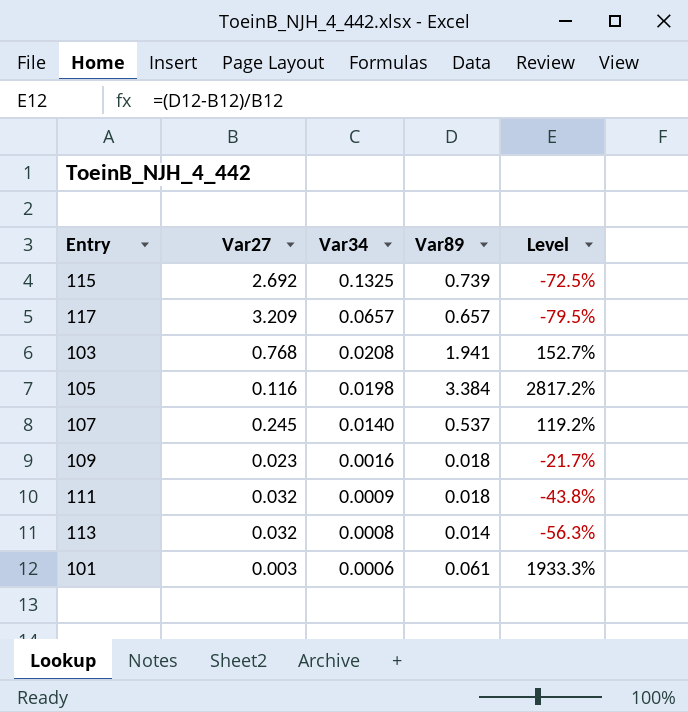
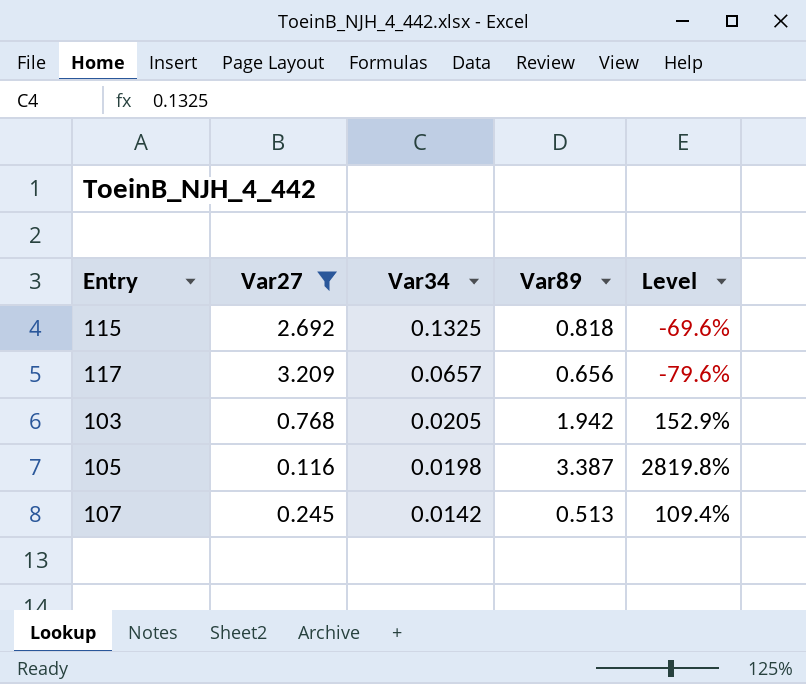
filter: none -> Var27 >= 0.116
115 | Var89: 0.739 -> 0.818
115 | Level: -72.5% -> -69.6%
117 | Var89: 0.657 -> 0.656
117 | Level: -79.5% -> -79.6%
103 | Var34: 0.0208 -> 0.0205
103 | Var89: 1.941 -> 1.942
103 | Level: 152.7% -> 152.9%
105 | Var89: 3.384 -> 3.387
105 | Level: 2817.2% -> 2819.8%
107 | Var34: 0.0140 -> 0.0142
107 | Var89: 0.537 -> 0.513
107 | Level: 119.2% -> 109.4%

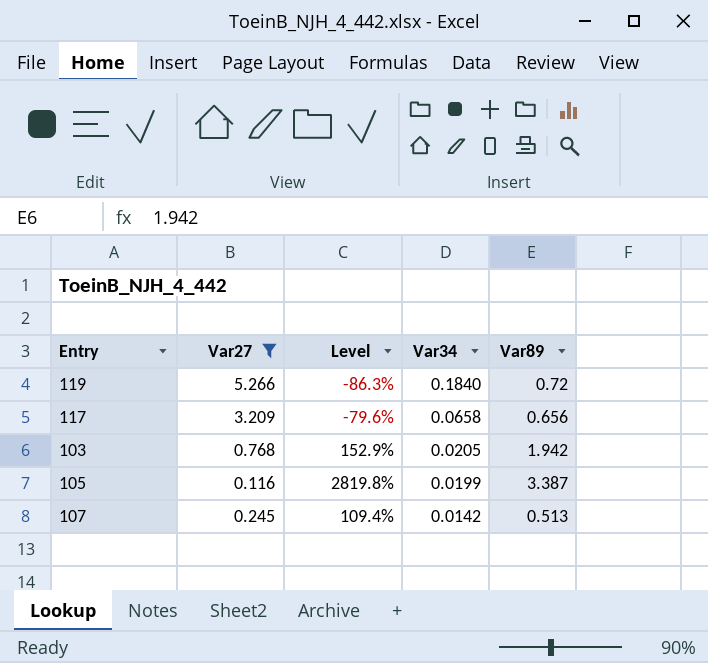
column Level | position: 5 -> 3
row 115: 2.692 | 0.1325 | 0.818 | -69.6% -> none
row 119: none -> 5.266 | -86.3% | 0.1840 | 0.72
117 | Var34: 0.0657 -> 0.0658
105 | Var34: 0.0198 -> 0.0199

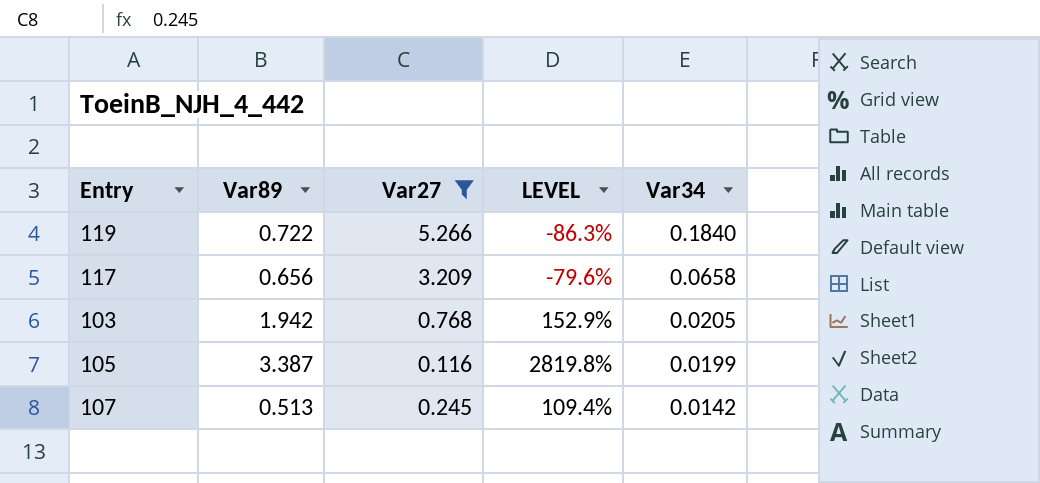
column Var89 | position: 5 -> 2
column name: Level -> LEVEL
119 | Var89: 0.72 -> 0.722

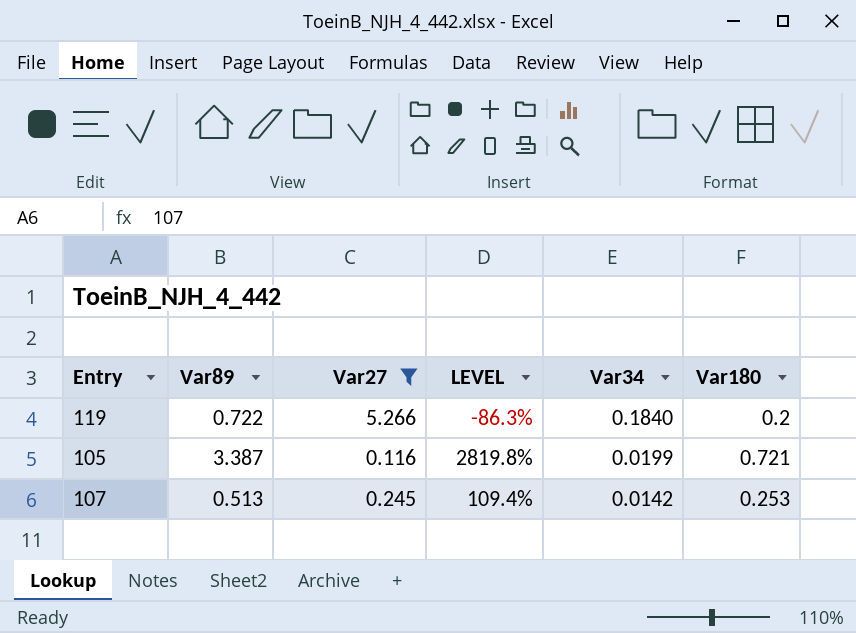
column Var180 | position: none -> 6
row 117: 0.656 | 3.209 | -79.6% | 0.0658 -> none
row 103: 1.942 | 0.768 | 152.9% | 0.0205 -> none

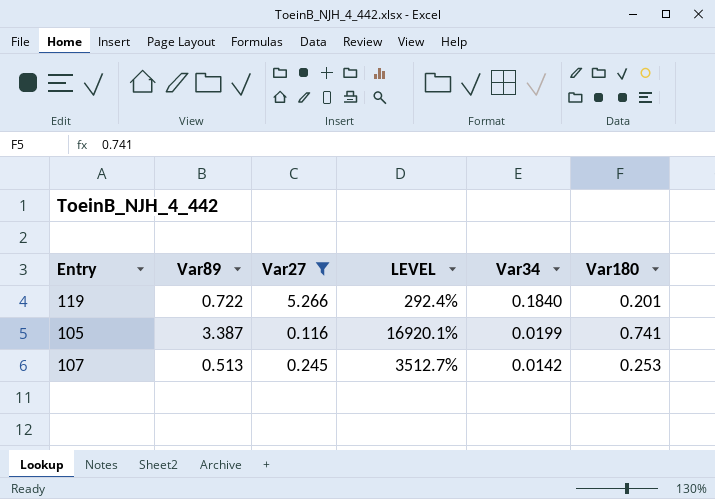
column LEVEL | formula: ([Var89] - [Var27]) / [Var27] -> ([Var89] - [Var34]) / [Var34]
119 | Var180: 0.2 -> 0.201
105 | Var180: 0.721 -> 0.741

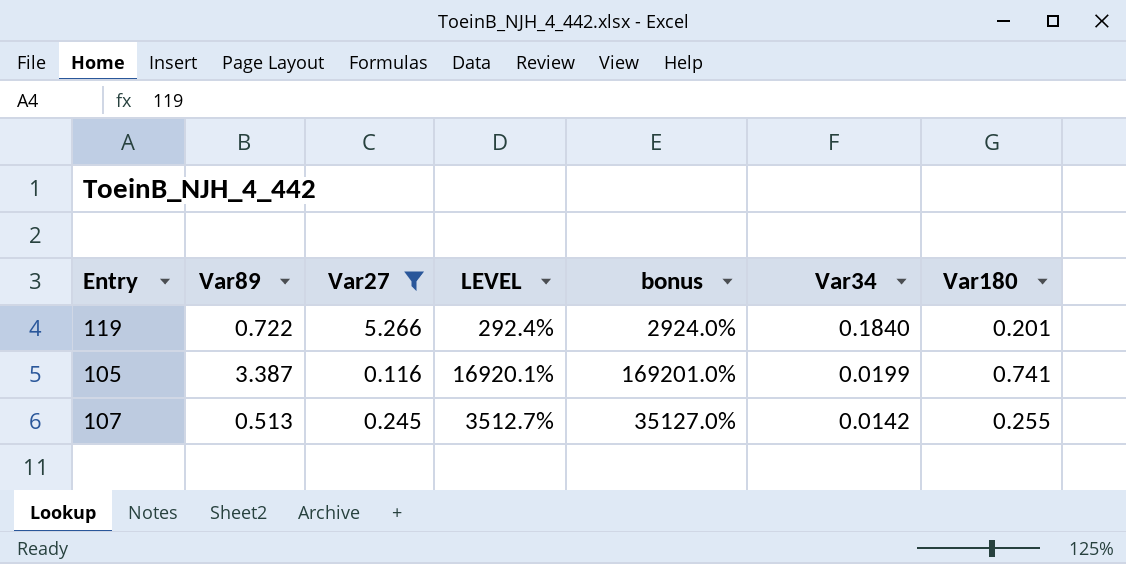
column bonus | formula: none -> [LEVEL] * 10
107 | Var180: 0.253 -> 0.255

